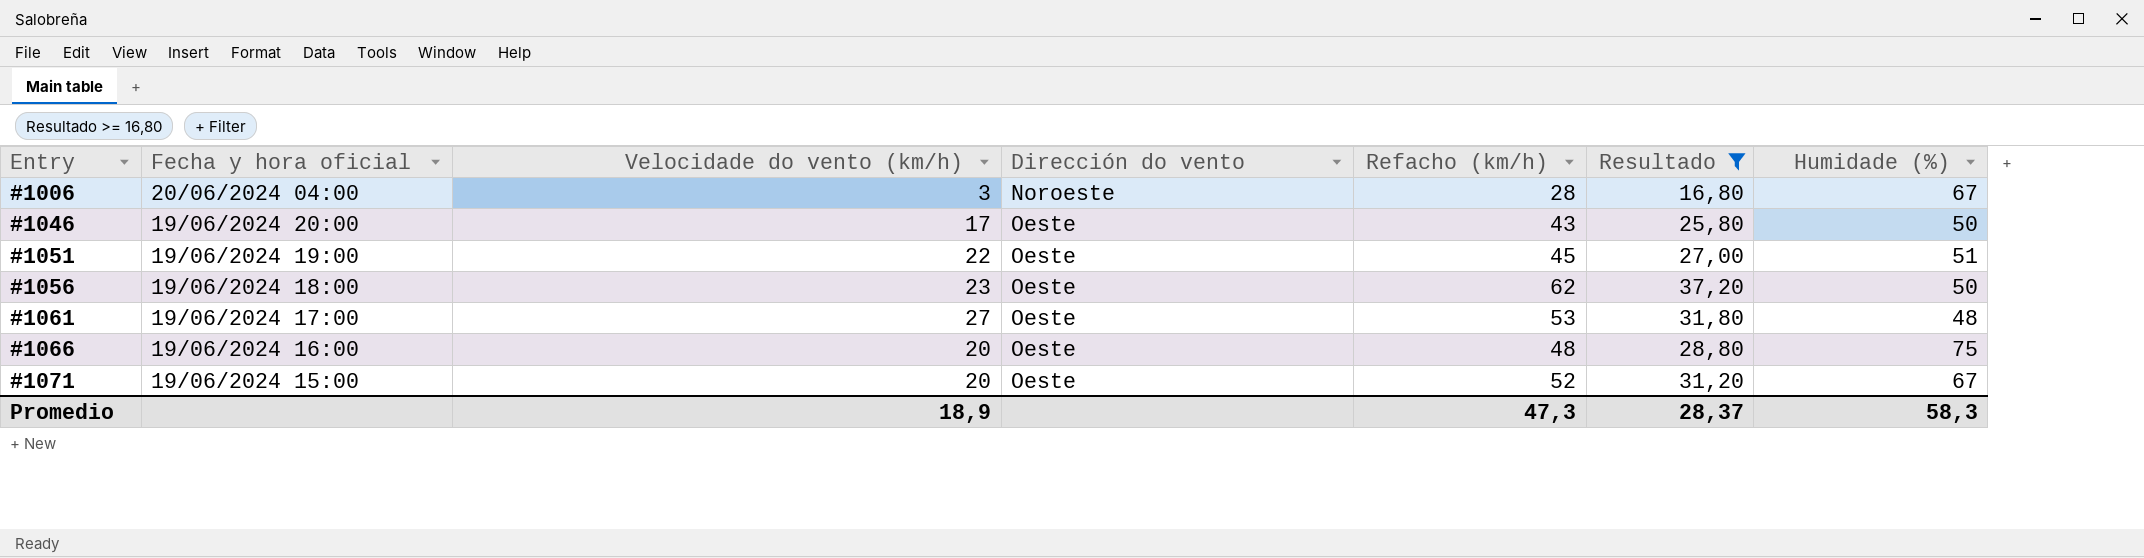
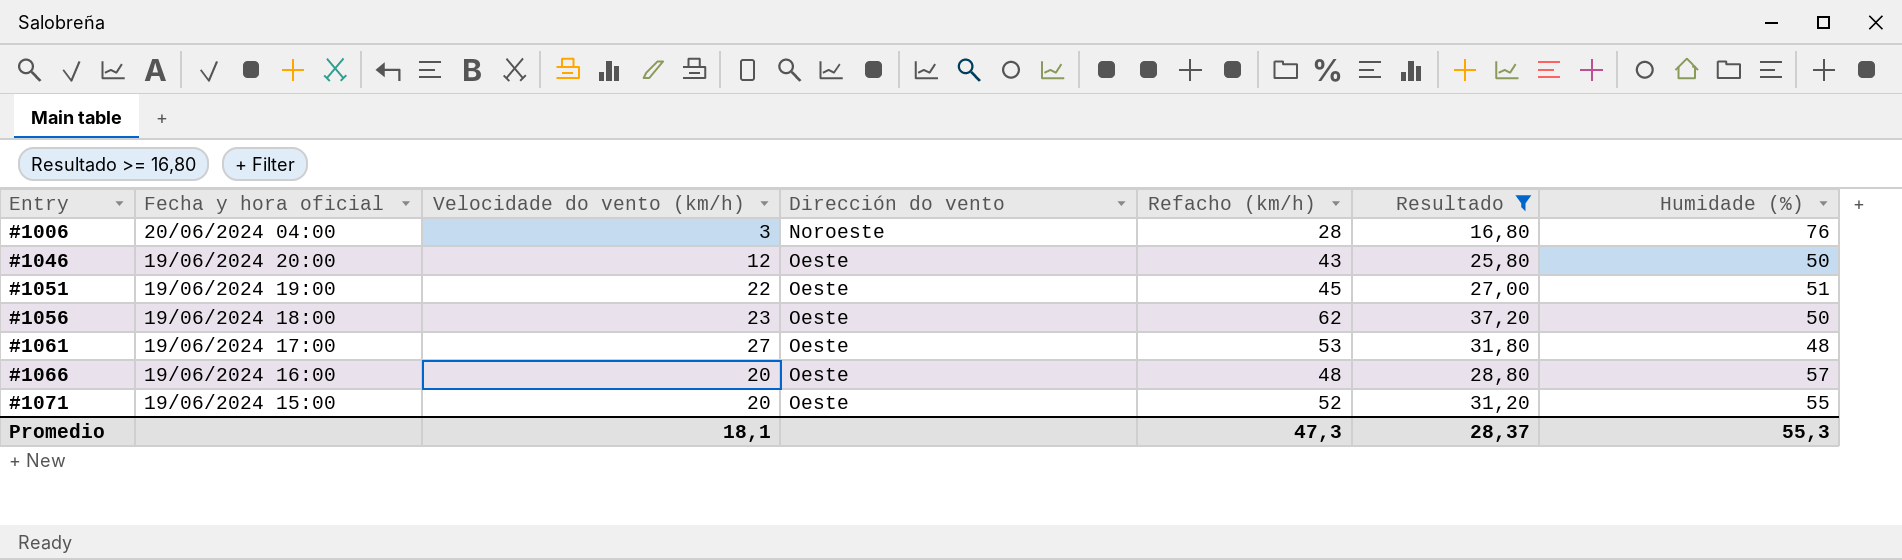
#1006 | Humidade (%): 67 -> 76
#1046 | Velocidade do vento (km/h): 17 -> 12
#1066 | Humidade (%): 75 -> 57
#1071 | Humidade (%): 67 -> 55
Promedio | Velocidade do vento (km/h): 18,9 -> 18,1
Promedio | Humidade (%): 58,3 -> 55,3

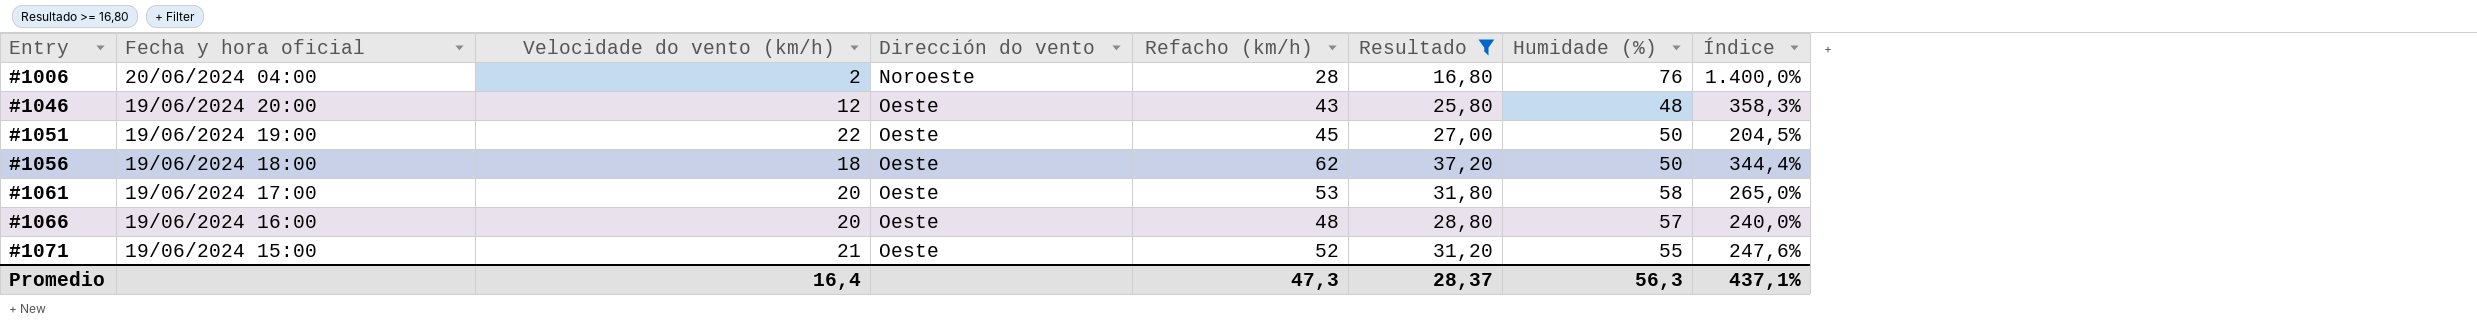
column Índice | formula: none -> [Refacho (km/h)] / [Velocidade do vento (km/h)]
#1006 | Velocidade do vento (km/h): 3 -> 2
#1046 | Humidade (%): 50 -> 48
#1051 | Humidade (%): 51 -> 50
#1056 | Velocidade do vento (km/h): 23 -> 18
#1061 | Velocidade do vento (km/h): 27 -> 20
#1061 | Humidade (%): 48 -> 58
#1071 | Velocidade do vento (km/h): 20 -> 21
Promedio | Velocidade do vento (km/h): 18,1 -> 16,4
Promedio | Humidade (%): 55,3 -> 56,3

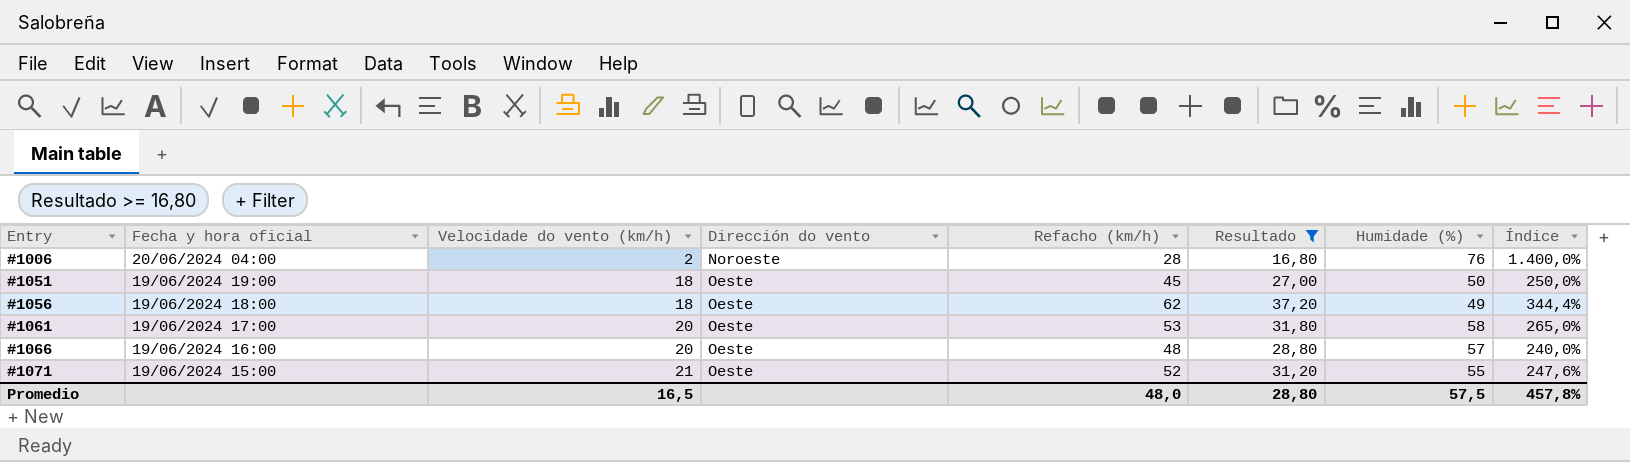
row #1046: 19/06/2024 20:00 | 12 | Oeste | 43 | 25,80 | 48 | 358,3% -> none
#1051 | Velocidade do vento (km/h): 22 -> 18
#1051 | Índice: 204,5% -> 250,0%
#1056 | Humidade (%): 50 -> 49
Promedio | Velocidade do vento (km/h): 16,4 -> 16,5
Promedio | Refacho (km/h): 47,3 -> 48,0
Promedio | Resultado: 28,37 -> 28,80
Promedio | Humidade (%): 56,3 -> 57,5
Promedio | Índice: 437,1% -> 457,8%

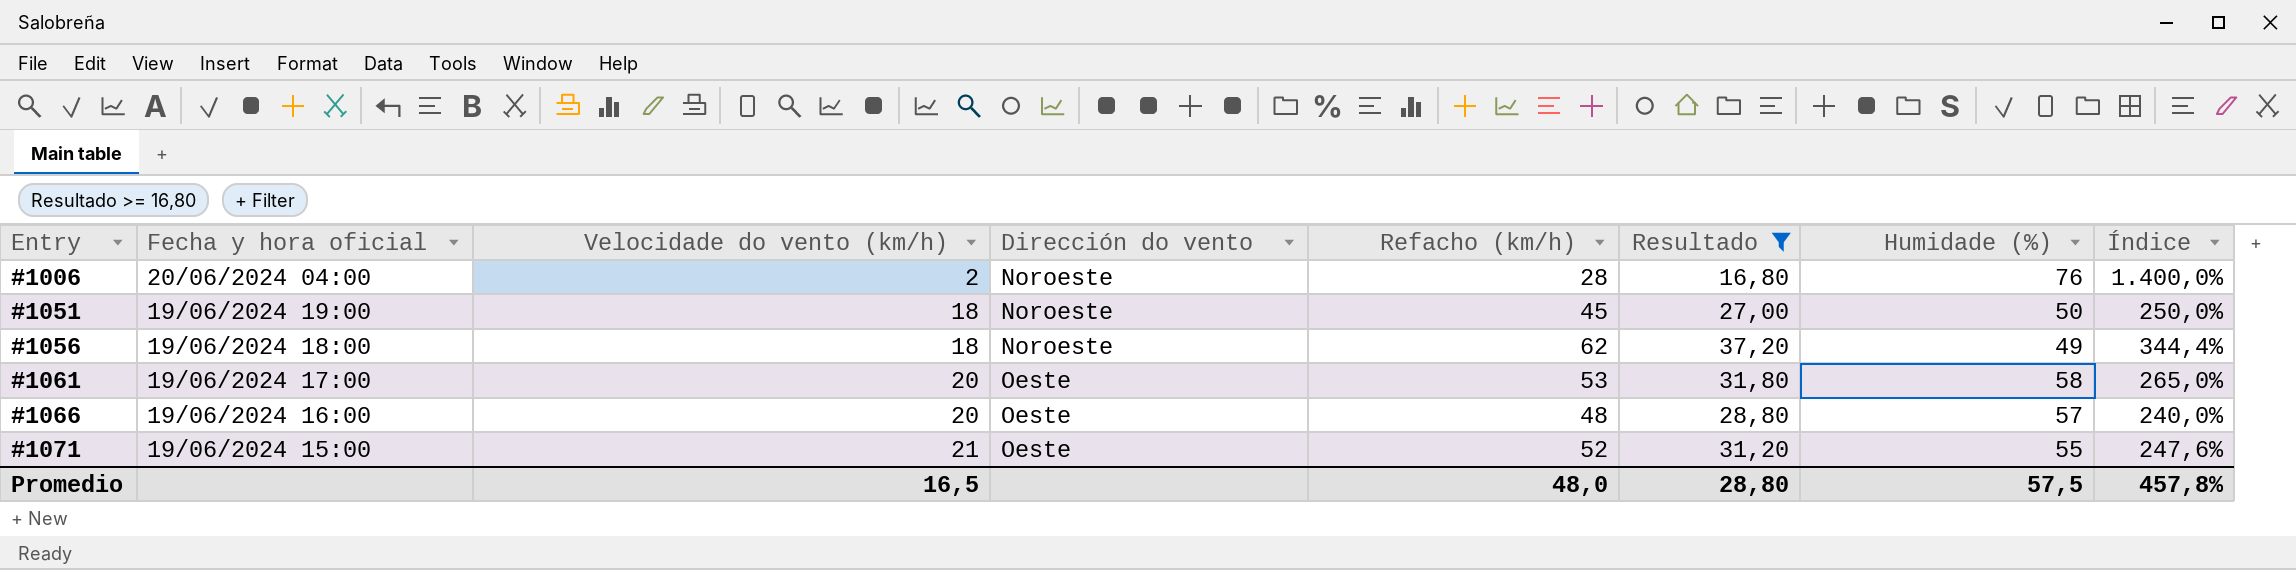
#1051 | Dirección do vento: Oeste -> Noroeste
#1056 | Dirección do vento: Oeste -> Noroeste

